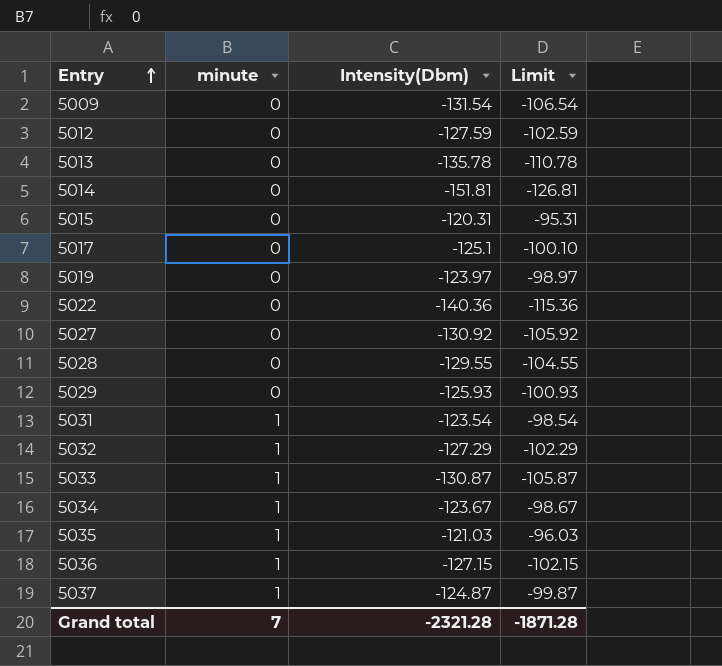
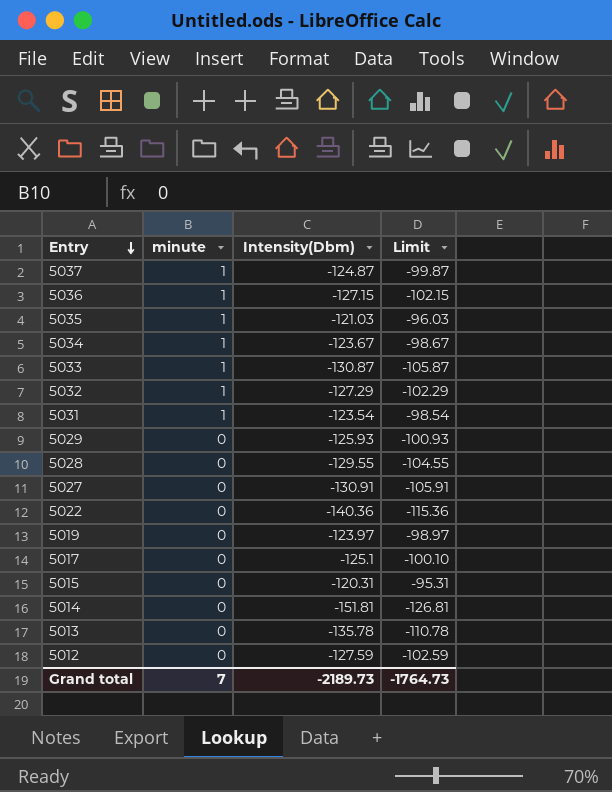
row order: Entry ascending -> Entry descending
row 5009: 0 | -131.54 | -106.54 -> none
5027 | Intensity(Dbm): -130.92 -> -130.91
5027 | Limit: -105.92 -> -105.91
Grand total | Intensity(Dbm): -2321.28 -> -2189.73
Grand total | Limit: -1871.28 -> -1764.73

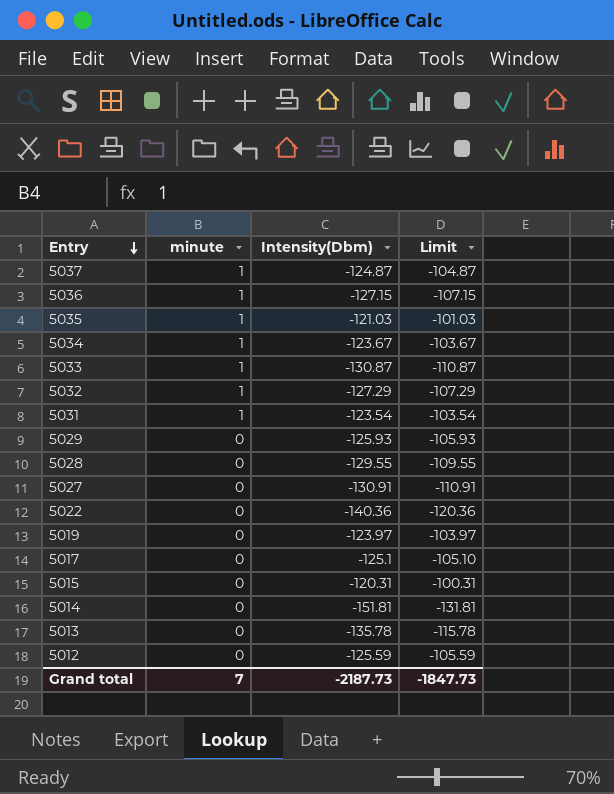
column Limit | formula: [Intensity(Dbm)] + 25 -> [Intensity(Dbm)] + 20
5012 | Intensity(Dbm): -127.59 -> -125.59
Grand total | Intensity(Dbm): -2189.73 -> -2187.73
Grand total | Limit: -1764.73 -> -1847.73

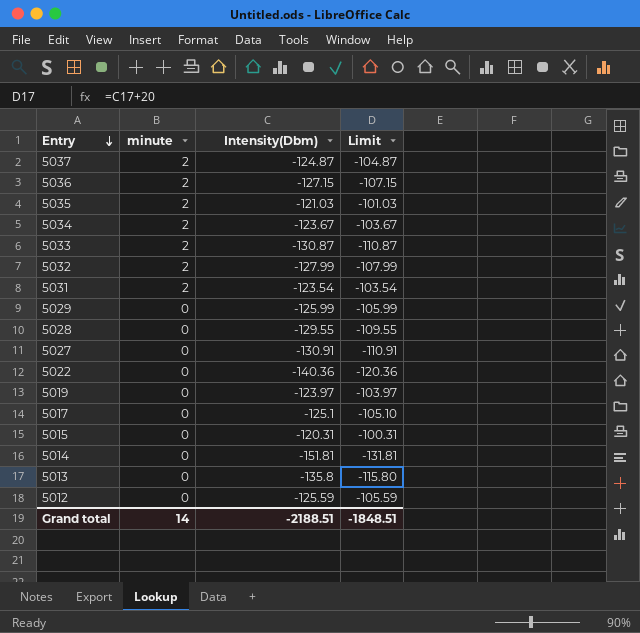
5037 | minute: 1 -> 2
5036 | minute: 1 -> 2
5035 | minute: 1 -> 2
5034 | minute: 1 -> 2
5033 | minute: 1 -> 2
5032 | minute: 1 -> 2
5032 | Intensity(Dbm): -127.29 -> -127.99
5032 | Limit: -107.29 -> -107.99
5031 | minute: 1 -> 2
5029 | Intensity(Dbm): -125.93 -> -125.99
5029 | Limit: -105.93 -> -105.99
5013 | Intensity(Dbm): -135.78 -> -135.8
5013 | Limit: -115.78 -> -115.80
Grand total | minute: 7 -> 14
Grand total | Intensity(Dbm): -2187.73 -> -2188.51
Grand total | Limit: -1847.73 -> -1848.51

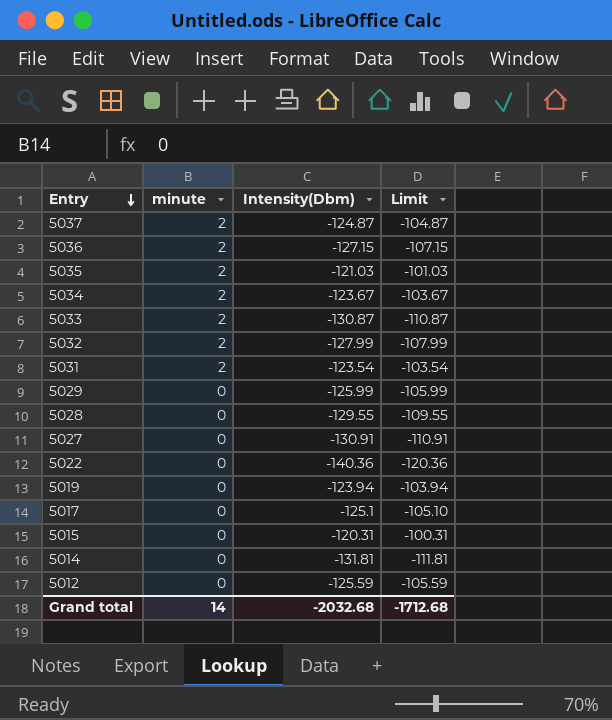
row 5013: 0 | -135.8 | -115.80 -> none
5019 | Intensity(Dbm): -123.97 -> -123.94
5019 | Limit: -103.97 -> -103.94
5014 | Intensity(Dbm): -151.81 -> -131.81
5014 | Limit: -131.81 -> -111.81
Grand total | Intensity(Dbm): -2188.51 -> -2032.68
Grand total | Limit: -1848.51 -> -1712.68

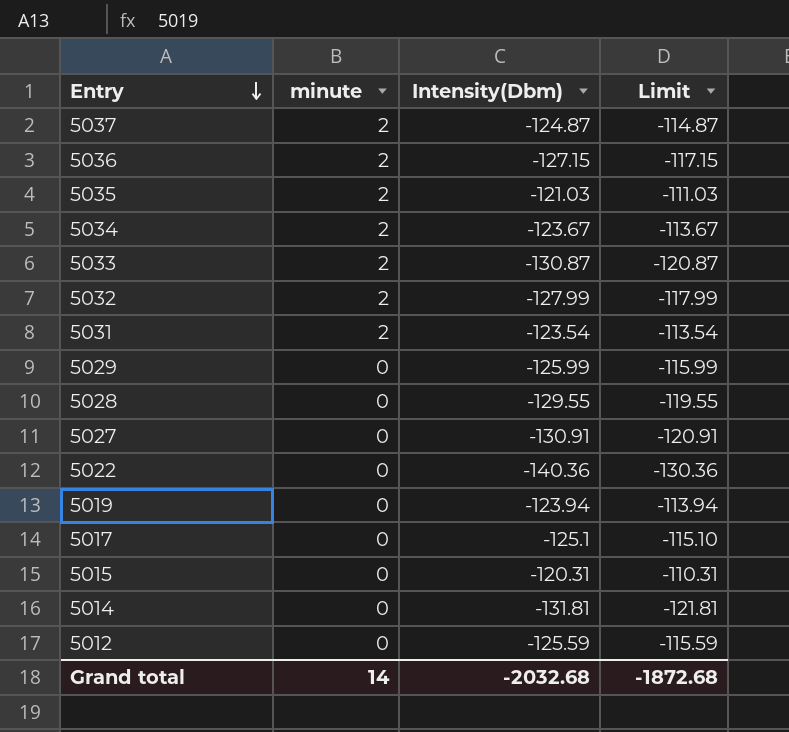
column Limit | formula: [Intensity(Dbm)] + 20 -> [Intensity(Dbm)] + 10
Grand total | Limit: -1712.68 -> -1872.68

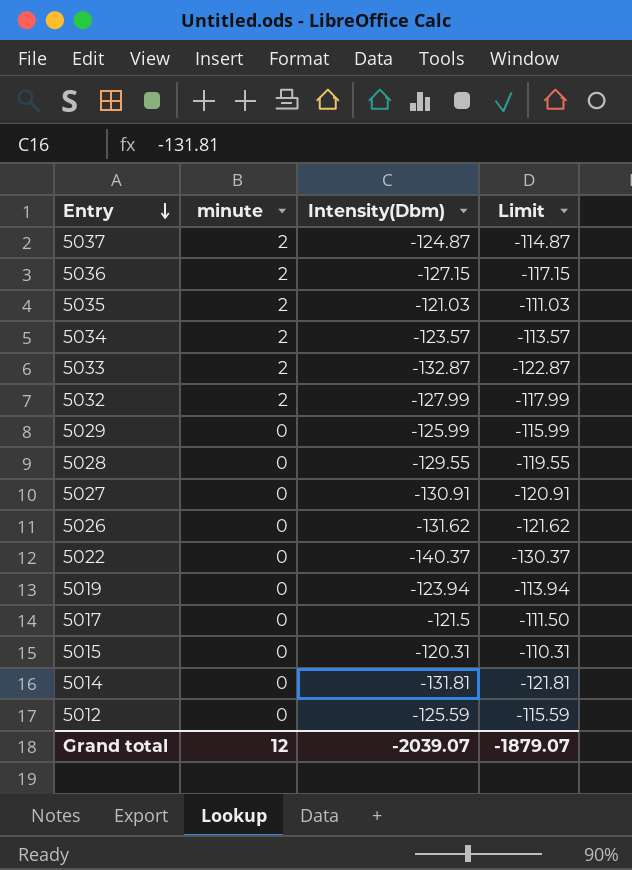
row 5031: 2 | -123.54 | -113.54 -> none
5034 | Intensity(Dbm): -123.67 -> -123.57
5034 | Limit: -113.67 -> -113.57
5033 | Intensity(Dbm): -130.87 -> -132.87
5033 | Limit: -120.87 -> -122.87
row 5026: none -> 0 | -131.62 | -121.62
5022 | Intensity(Dbm): -140.36 -> -140.37
5022 | Limit: -130.36 -> -130.37
5017 | Intensity(Dbm): -125.1 -> -121.5
5017 | Limit: -115.10 -> -111.50
Grand total | minute: 14 -> 12
Grand total | Intensity(Dbm): -2032.68 -> -2039.07
Grand total | Limit: -1872.68 -> -1879.07

